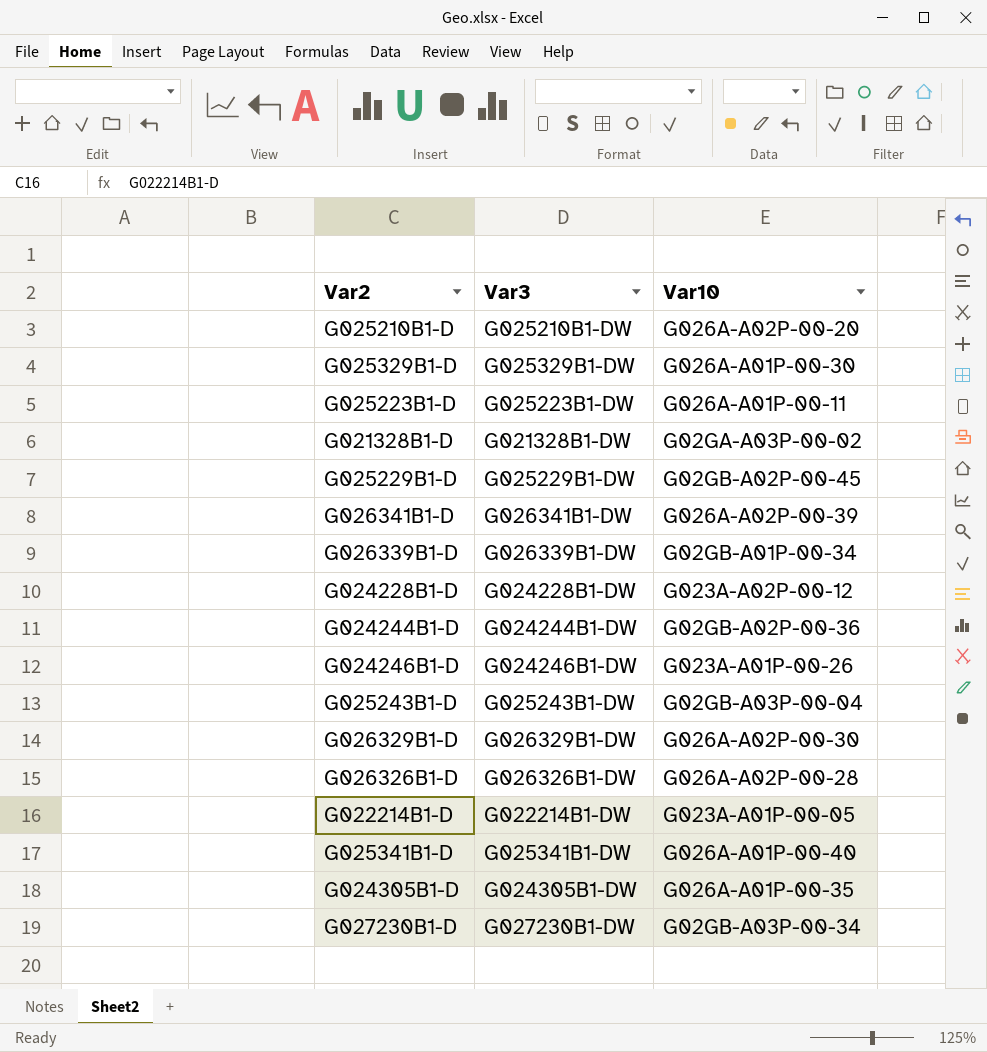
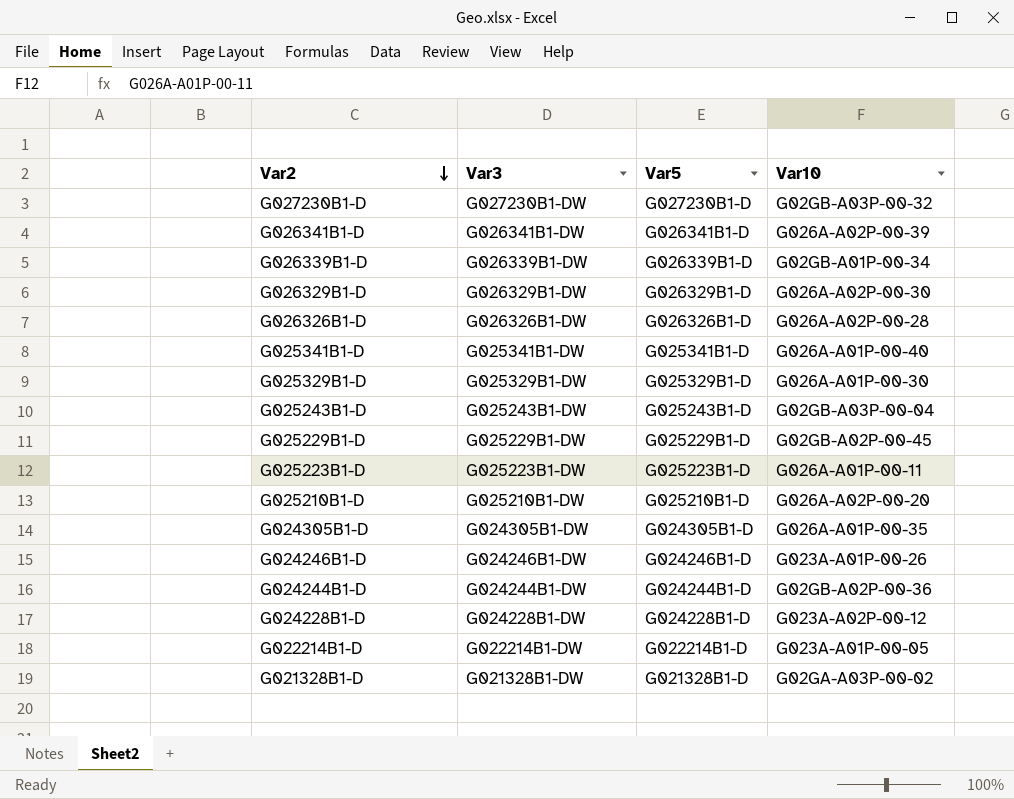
row order: none -> Var2 descending
column Var5 | position: none -> 3
G027230B1-D | Var10: G02GB-A03P-00-34 -> G02GB-A03P-00-32

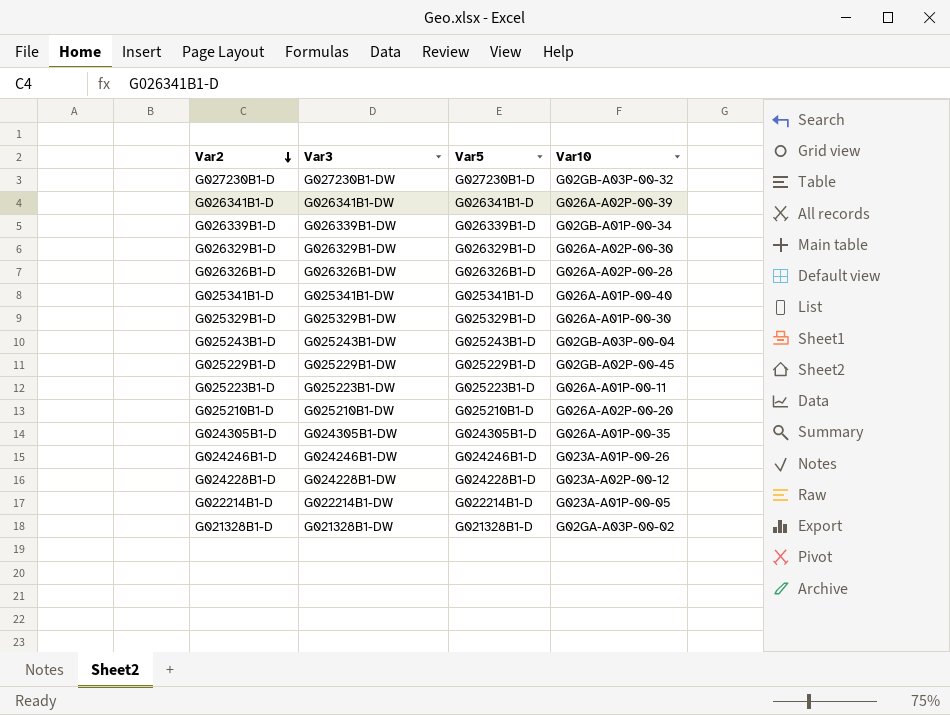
row G024244B1-D: G024244B1-DW | G024244B1-D | G02GB-A02P-00-36 -> none

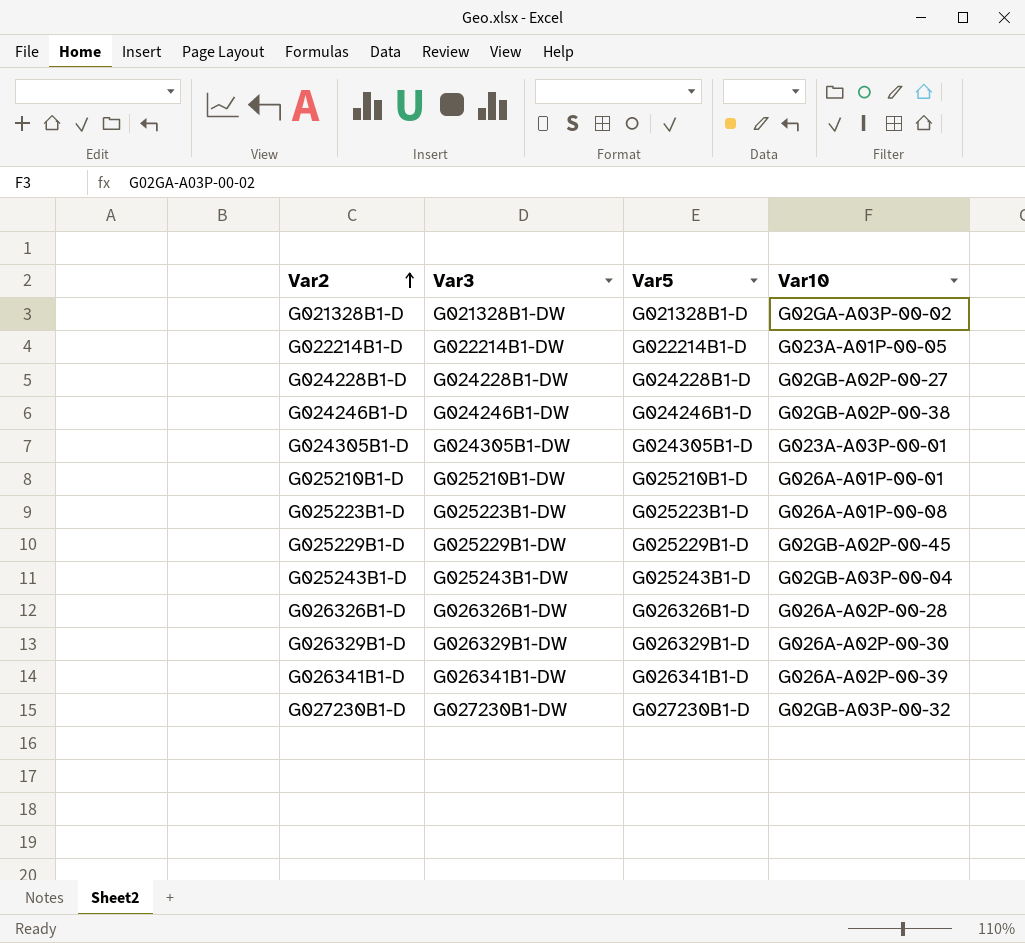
row order: Var2 descending -> Var2 ascending
row G026339B1-D: G026339B1-DW | G026339B1-D | G02GB-A01P-00-34 -> none
row G025341B1-D: G025341B1-DW | G025341B1-D | G026A-A01P-00-40 -> none
row G025329B1-D: G025329B1-DW | G025329B1-D | G026A-A01P-00-30 -> none
G024228B1-D | Var10: G023A-A02P-00-12 -> G02GB-A02P-00-27
G024246B1-D | Var10: G023A-A01P-00-26 -> G02GB-A02P-00-38
G024305B1-D | Var10: G026A-A01P-00-35 -> G023A-A03P-00-01
G025210B1-D | Var10: G026A-A02P-00-20 -> G026A-A01P-00-01
G025223B1-D | Var10: G026A-A01P-00-11 -> G026A-A01P-00-08

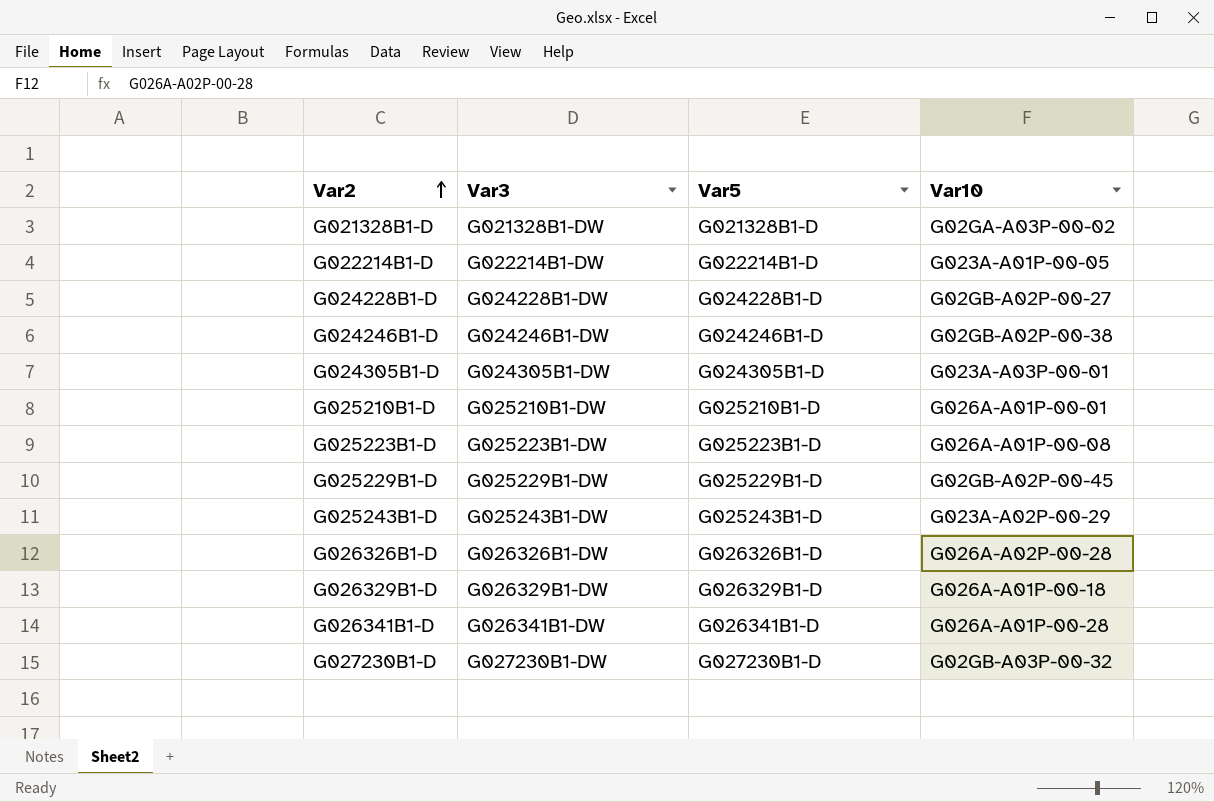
G025243B1-D | Var10: G02GB-A03P-00-04 -> G023A-A02P-00-29
G026329B1-D | Var10: G026A-A02P-00-30 -> G026A-A01P-00-18
G026341B1-D | Var10: G026A-A02P-00-39 -> G026A-A01P-00-28

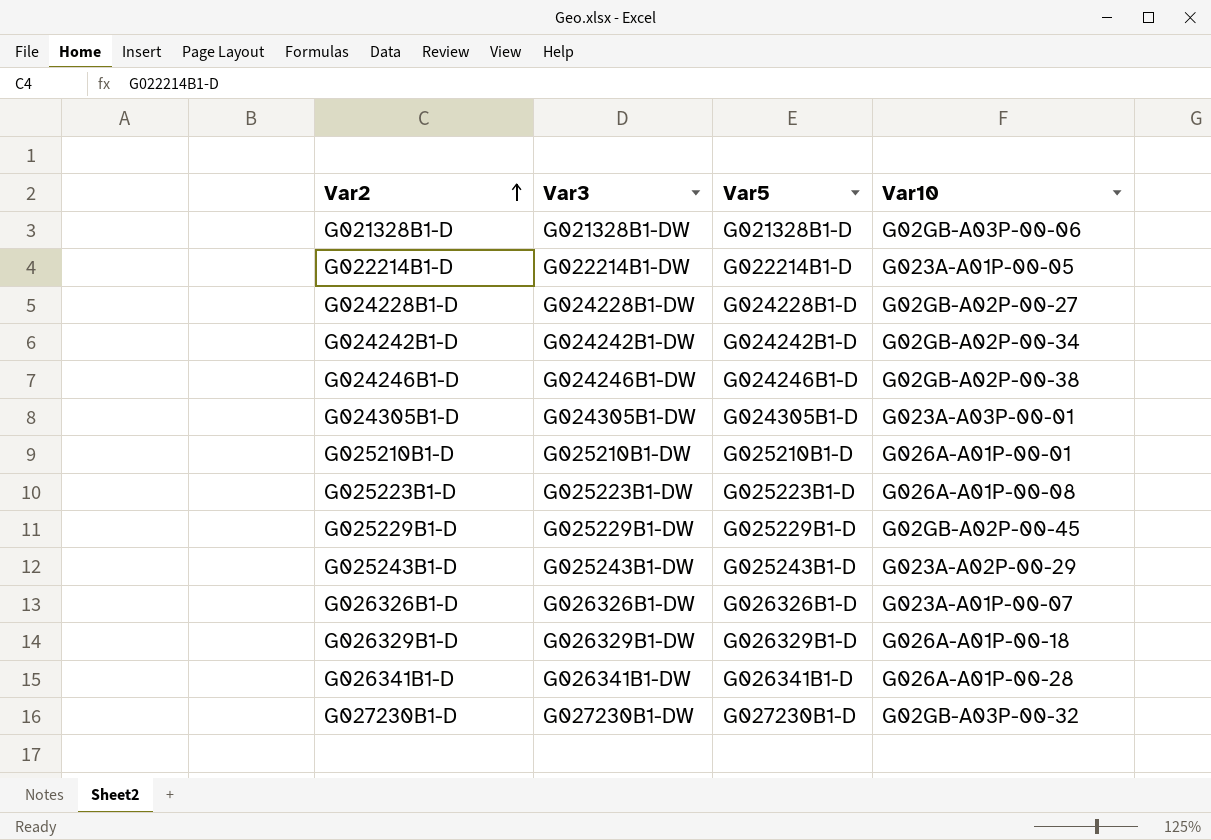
G021328B1-D | Var10: G02GA-A03P-00-02 -> G02GB-A03P-00-06
row G024242B1-D: none -> G024242B1-DW | G024242B1-D | G02GB-A02P-00-34
G026326B1-D | Var10: G026A-A02P-00-28 -> G023A-A01P-00-07

